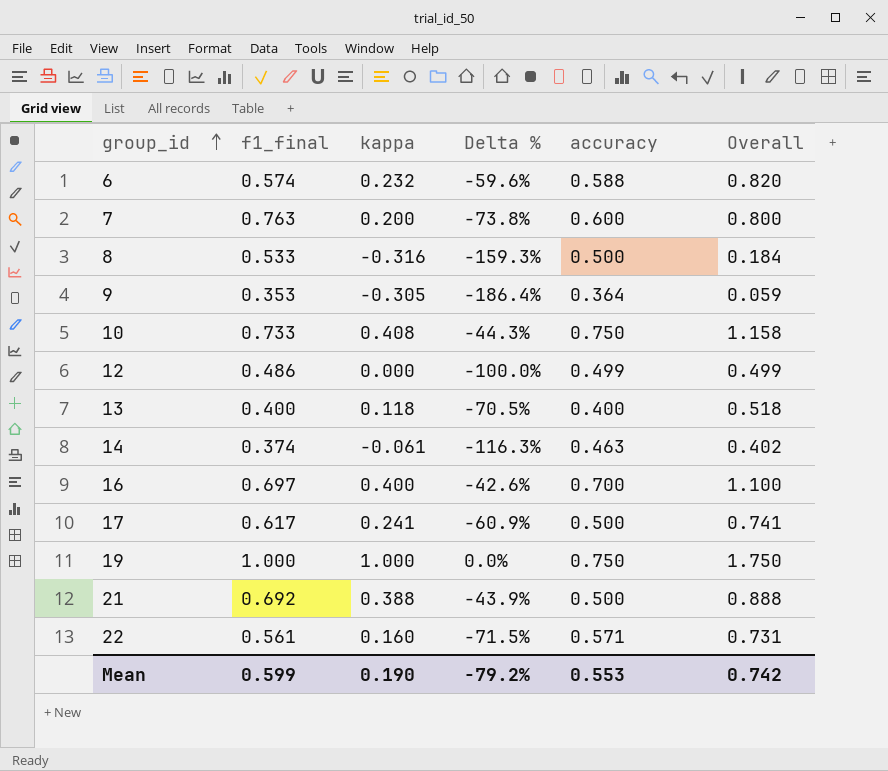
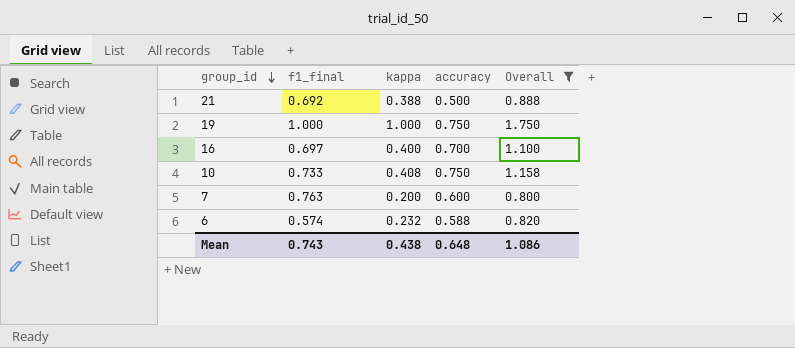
filter: none -> Overall >= 0.800
row order: group_id ascending -> group_id descending
column Delta % | formula: ([kappa] - [f1_final]) / [f1_final] -> none
Mean | f1_final: 0.599 -> 0.743
Mean | kappa: 0.190 -> 0.438
Mean | accuracy: 0.553 -> 0.648
Mean | Overall: 0.742 -> 1.086

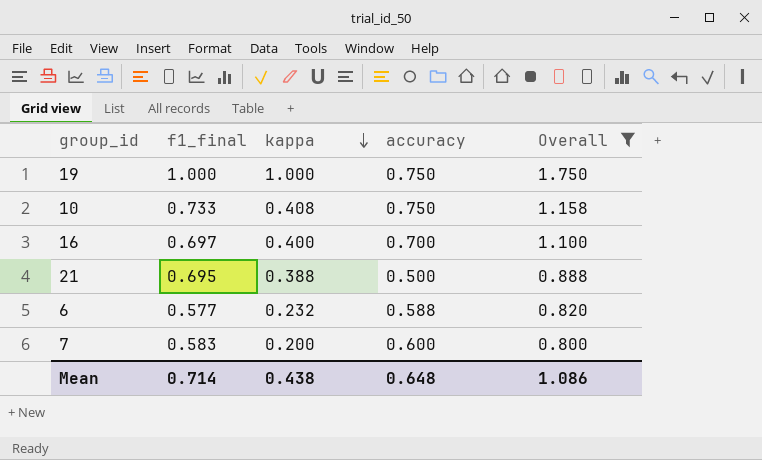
row order: group_id descending -> kappa descending
21 | f1_final: 0.692 -> 0.695
6 | f1_final: 0.574 -> 0.577
7 | f1_final: 0.763 -> 0.583
Mean | f1_final: 0.743 -> 0.714

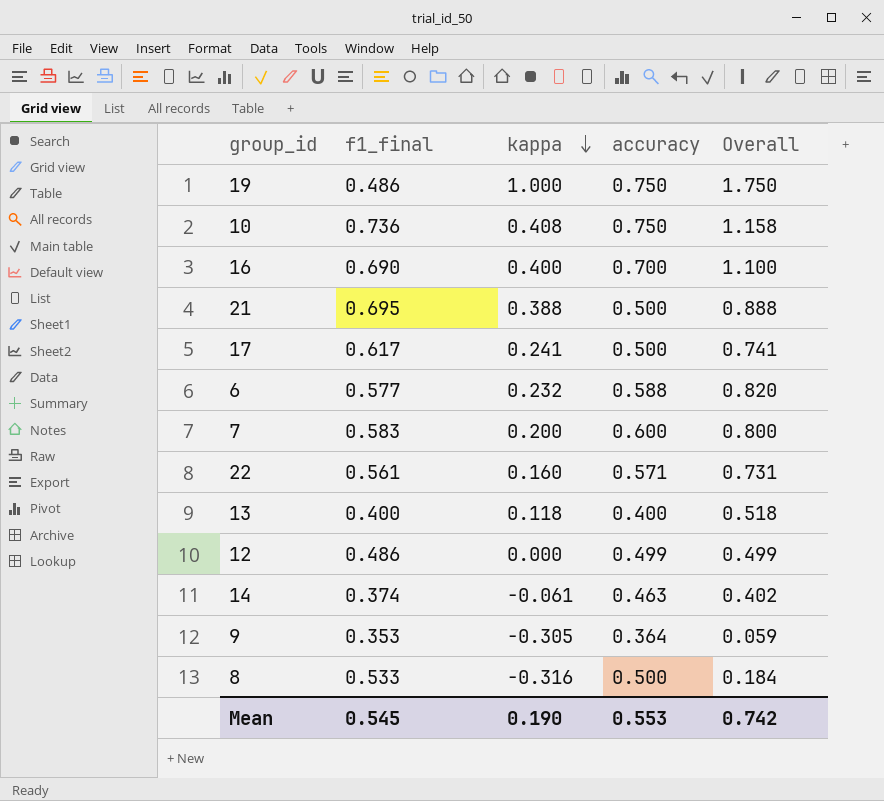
filter: Overall >= 0.800 -> none
19 | f1_final: 1.000 -> 0.486
10 | f1_final: 0.733 -> 0.736
16 | f1_final: 0.697 -> 0.690
Mean | f1_final: 0.714 -> 0.545
Mean | kappa: 0.438 -> 0.190
Mean | accuracy: 0.648 -> 0.553
Mean | Overall: 1.086 -> 0.742

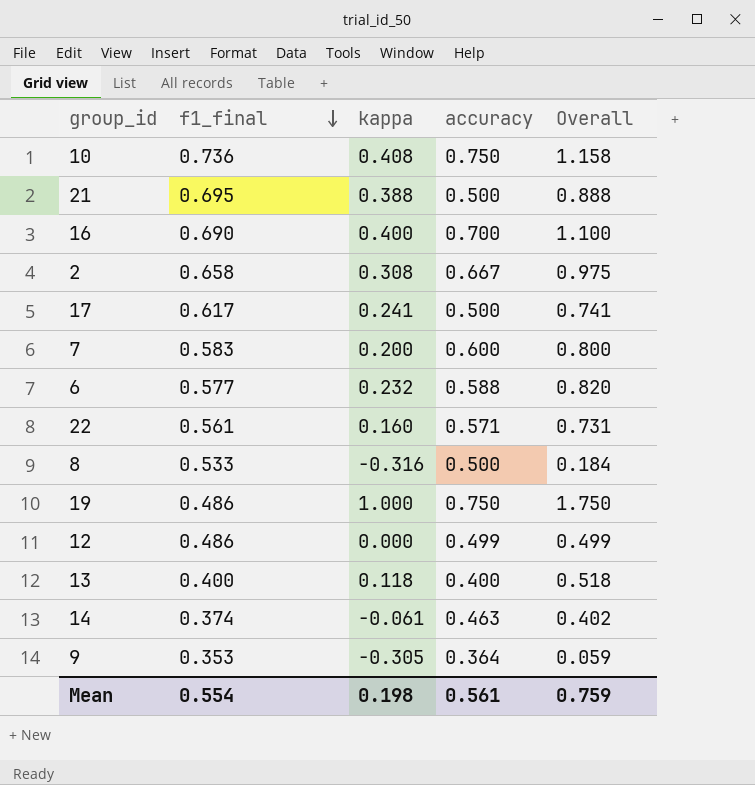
row order: kappa descending -> f1_final descending
row 2: none -> 0.658 | 0.308 | 0.667 | 0.975
Mean | f1_final: 0.545 -> 0.554
Mean | kappa: 0.190 -> 0.198
Mean | accuracy: 0.553 -> 0.561
Mean | Overall: 0.742 -> 0.759

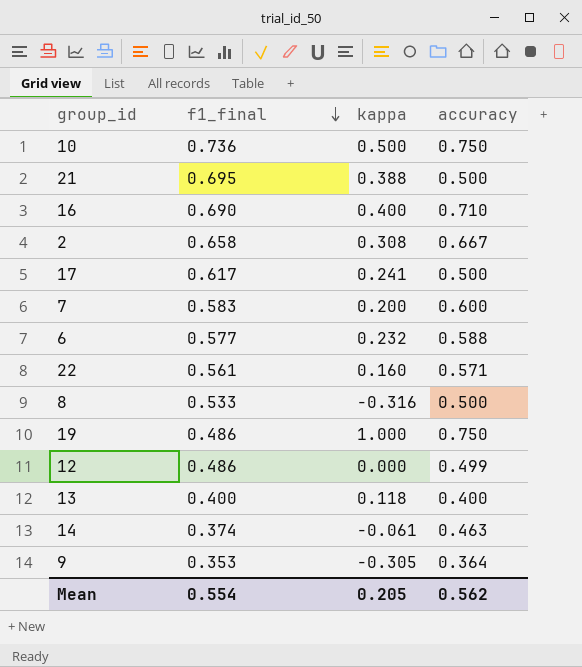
column Overall | formula: [kappa] + [accuracy] -> none
10 | kappa: 0.408 -> 0.500
16 | accuracy: 0.700 -> 0.710
Mean | kappa: 0.198 -> 0.205
Mean | accuracy: 0.561 -> 0.562

